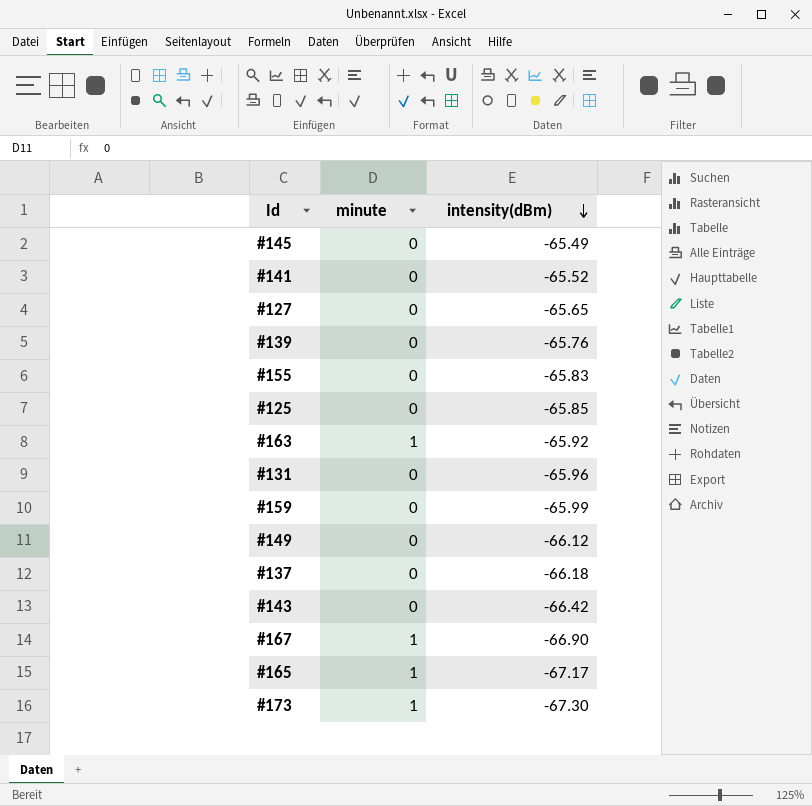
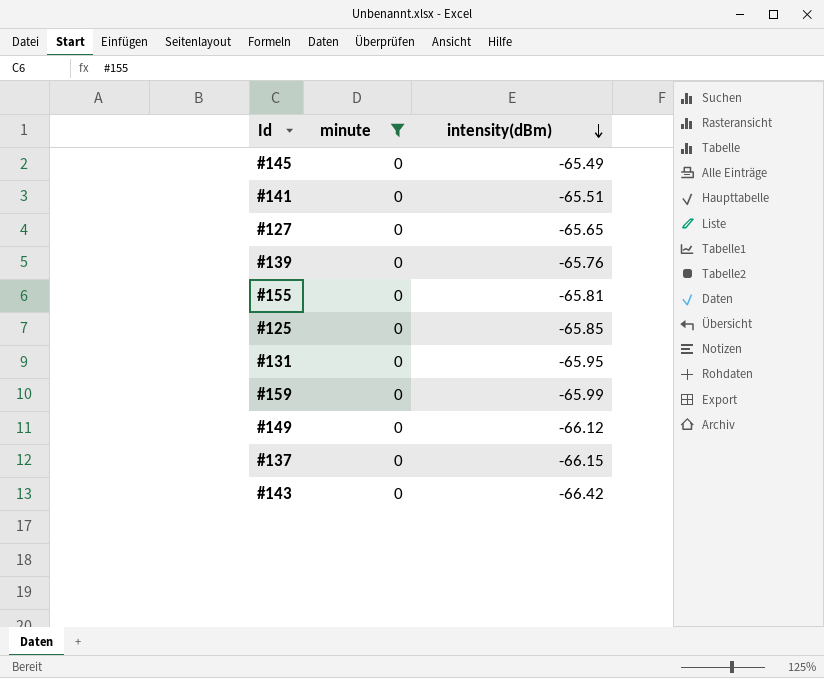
filter: none -> minute = 0
#141 | intensity(dBm): -65.52 -> -65.51
#155 | intensity(dBm): -65.83 -> -65.81
#131 | intensity(dBm): -65.96 -> -65.95
#137 | intensity(dBm): -66.18 -> -66.15

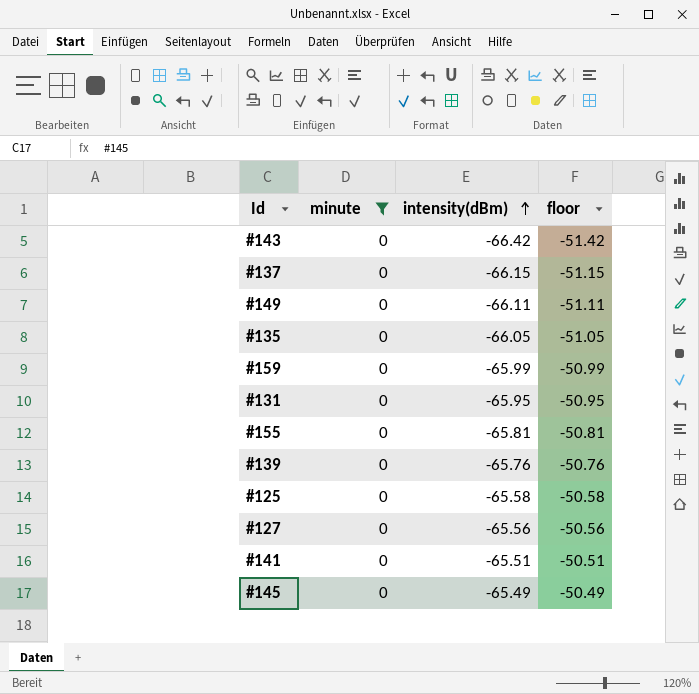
row order: intensity(dBm) descending -> intensity(dBm) ascending
column floor | formula: none -> [intensity(dBm)] + 15
#149 | intensity(dBm): -66.12 -> -66.11
row #135: none -> 0 | -66.05 | -51.05
#125 | intensity(dBm): -65.85 -> -65.58
#127 | intensity(dBm): -65.65 -> -65.56

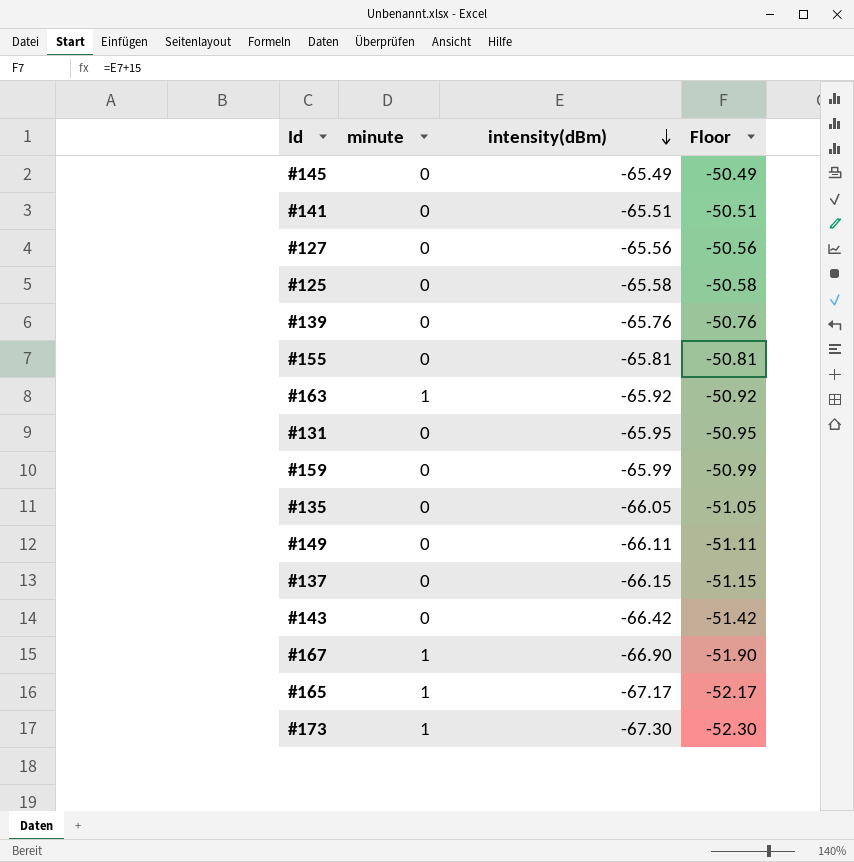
filter: minute = 0 -> none
row order: intensity(dBm) ascending -> intensity(dBm) descending
column name: floor -> Floor

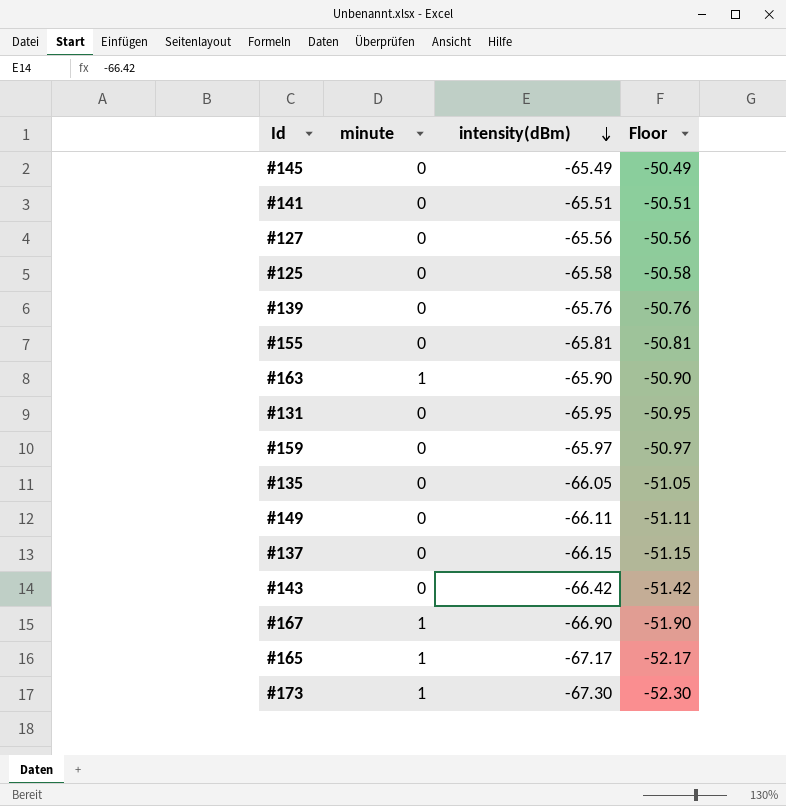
#163 | intensity(dBm): -65.92 -> -65.90
#163 | Floor: -50.92 -> -50.90
#159 | intensity(dBm): -65.99 -> -65.97
#159 | Floor: -50.99 -> -50.97

